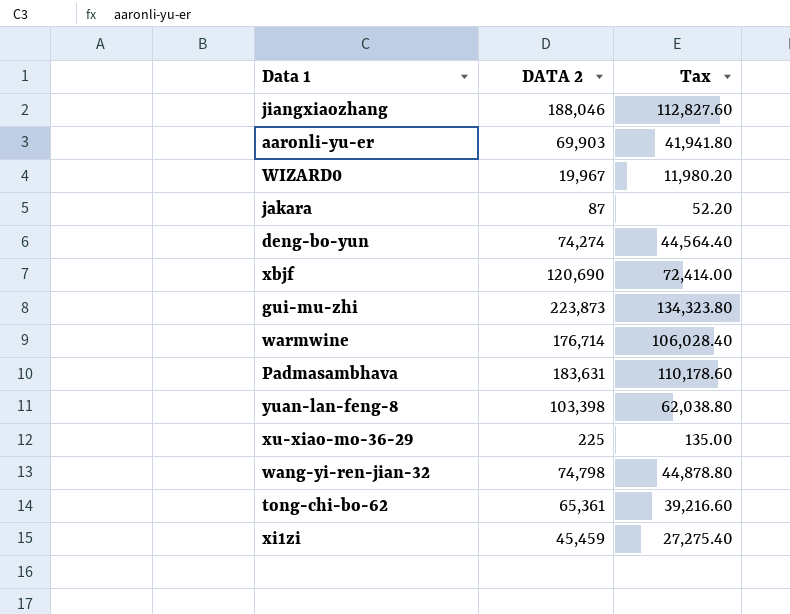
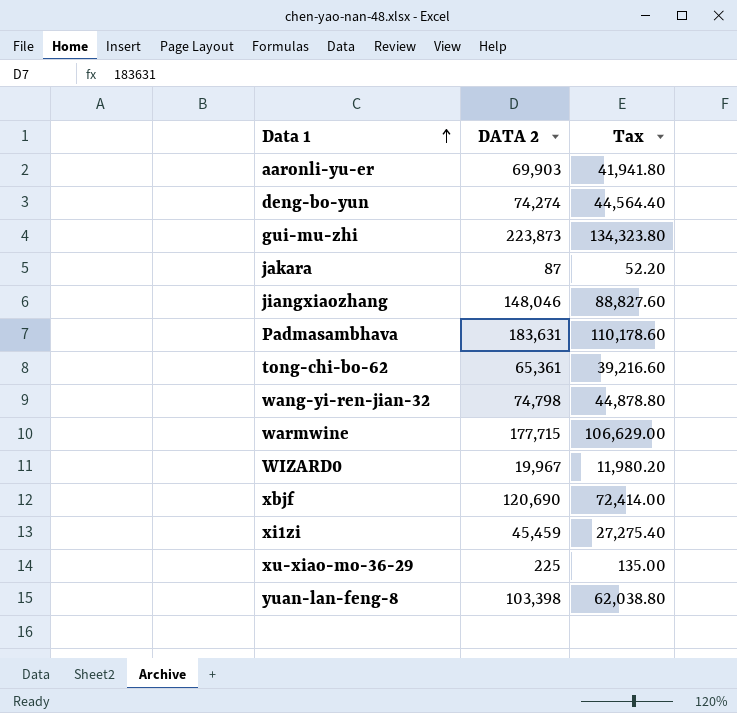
row order: none -> Data 1 ascending
jiangxiaozhang | DATA 2: 188,046 -> 148,046
jiangxiaozhang | Tax: 112,827.60 -> 88,827.60
warmwine | DATA 2: 176,714 -> 177,715
warmwine | Tax: 106,028.40 -> 106,629.00

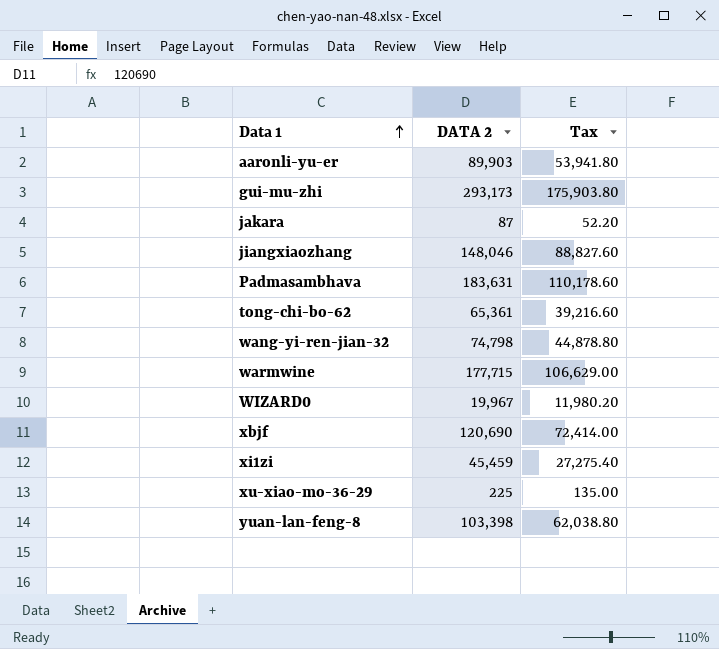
row deng-bo-yun: 74,274 | 44,564.40 -> none
aaronli-yu-er | DATA 2: 69,903 -> 89,903
aaronli-yu-er | Tax: 41,941.80 -> 53,941.80
gui-mu-zhi | DATA 2: 223,873 -> 293,173
gui-mu-zhi | Tax: 134,323.80 -> 175,903.80

